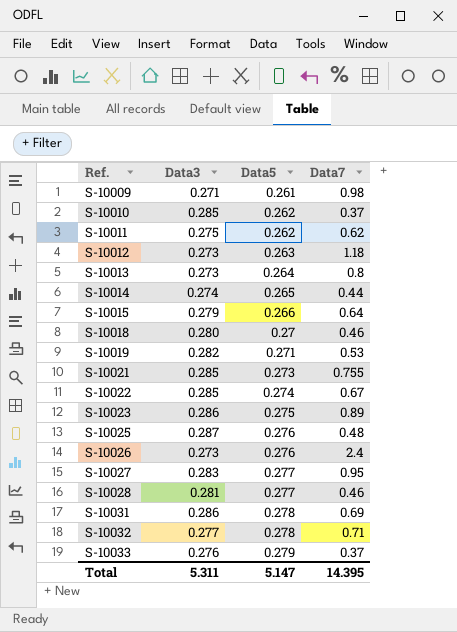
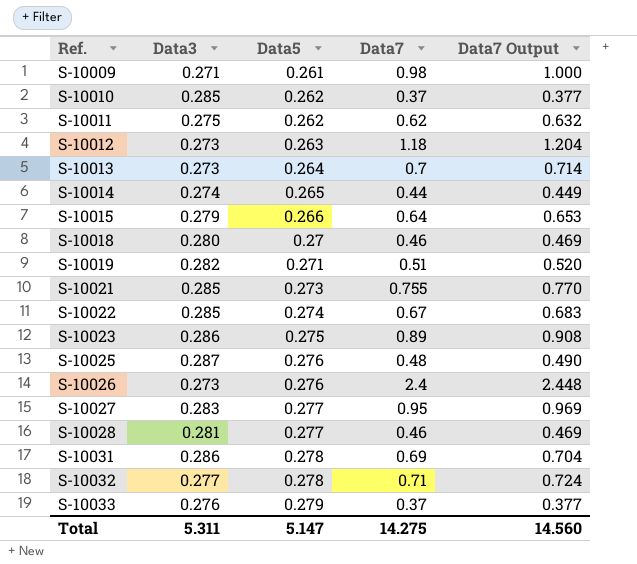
column Data7 Output | formula: none -> [Data7] * 1.02
S-10013 | Data7: 0.8 -> 0.7
S-10019 | Data7: 0.53 -> 0.51
Total | Data7: 14.395 -> 14.275

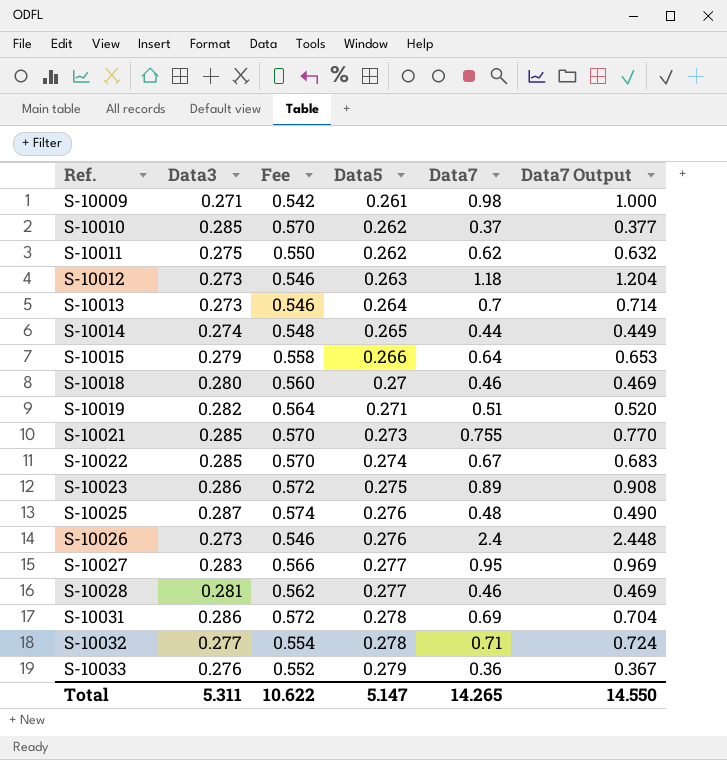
column Fee | formula: none -> [Data3] * 2
S-10033 | Data7: 0.37 -> 0.36
S-10033 | Data7 Output: 0.377 -> 0.367
Total | Data7: 14.275 -> 14.265
Total | Data7 Output: 14.560 -> 14.550

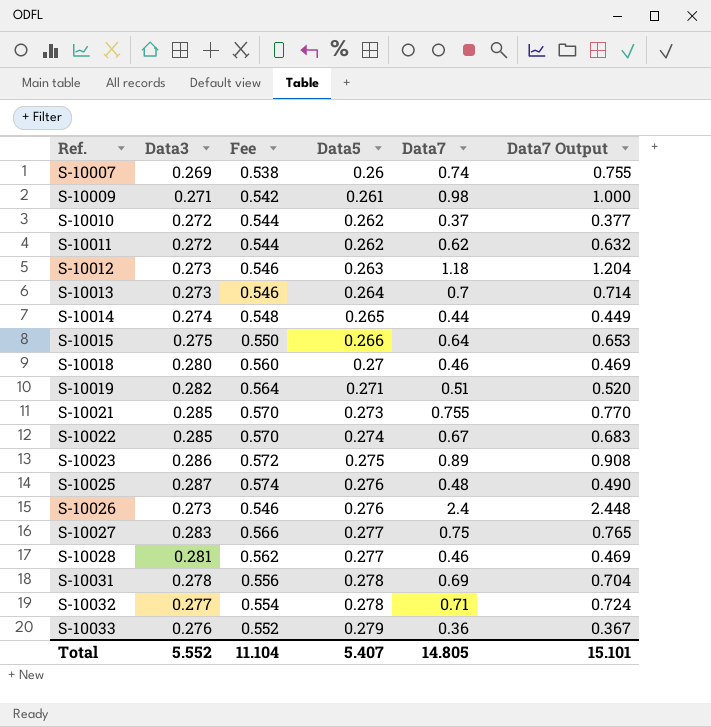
row S-10007: none -> 0.269 | 0.538 | 0.26 | 0.74 | 0.755
S-10010 | Data3: 0.285 -> 0.272
S-10010 | Fee: 0.570 -> 0.544
S-10011 | Data3: 0.275 -> 0.272
S-10011 | Fee: 0.550 -> 0.544
S-10015 | Data3: 0.279 -> 0.275
S-10015 | Fee: 0.558 -> 0.550
S-10027 | Data7: 0.95 -> 0.75
S-10027 | Data7 Output: 0.969 -> 0.765
S-10031 | Data3: 0.286 -> 0.278
S-10031 | Fee: 0.572 -> 0.556
Total | Data3: 5.311 -> 5.552
Total | Fee: 10.622 -> 11.104
Total | Data5: 5.147 -> 5.407
Total | Data7: 14.265 -> 14.805
Total | Data7 Output: 14.550 -> 15.101

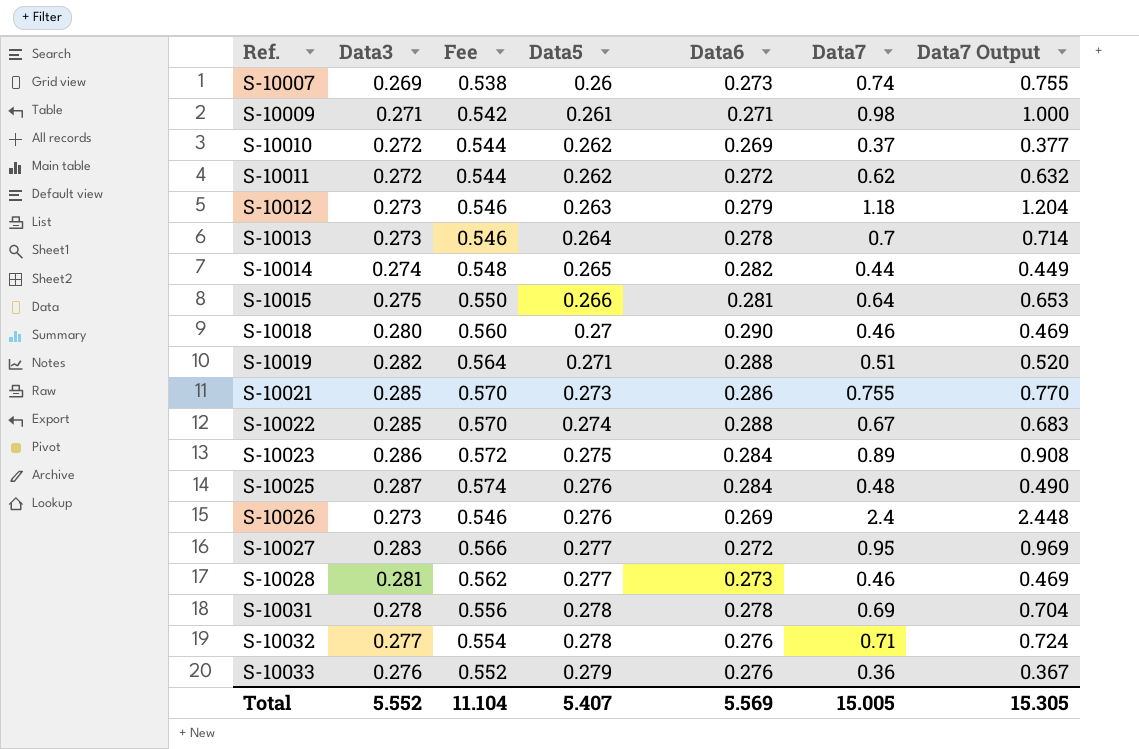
column Data6 | position: none -> 5
S-10027 | Data7: 0.75 -> 0.95
S-10027 | Data7 Output: 0.765 -> 0.969
Total | Data7: 14.805 -> 15.005
Total | Data7 Output: 15.101 -> 15.305

